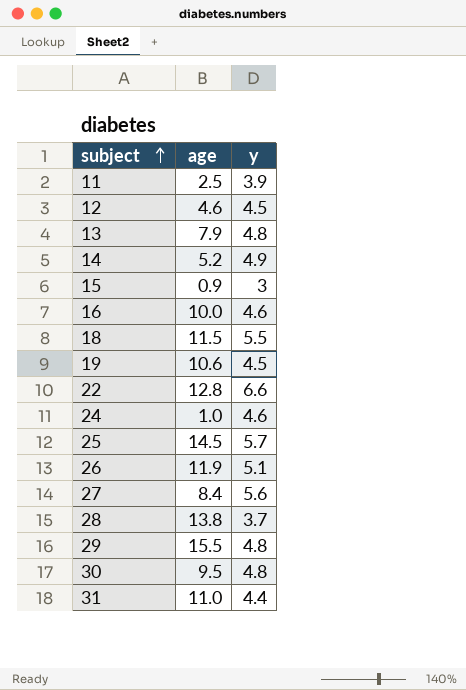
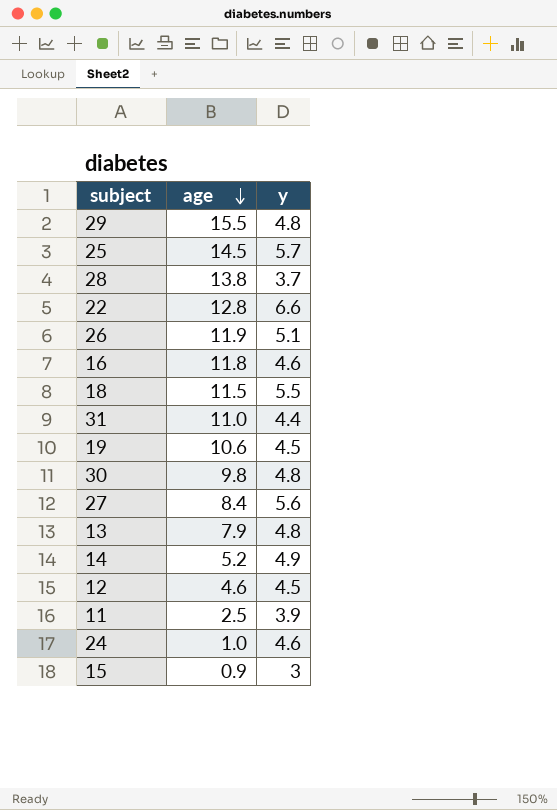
row order: subject ascending -> age descending
16 | age: 10.0 -> 11.8
30 | age: 9.5 -> 9.8

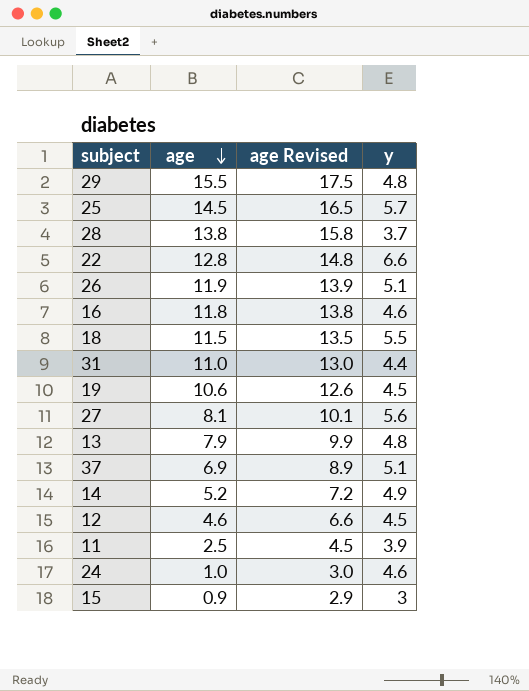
column age Revised | formula: none -> [age] + 2
row 30: 9.8 | 4.8 -> none
27 | age: 8.4 -> 8.1
row 37: none -> 6.9 | 8.9 | 5.1

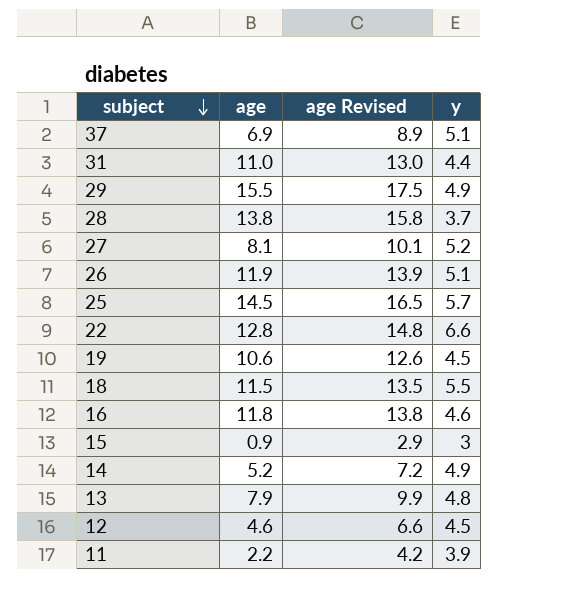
row order: age descending -> subject descending
row 24: 1.0 | 3.0 | 4.6 -> none
29 | y: 4.8 -> 4.9
27 | y: 5.6 -> 5.2
11 | age: 2.5 -> 2.2
11 | age Revised: 4.5 -> 4.2

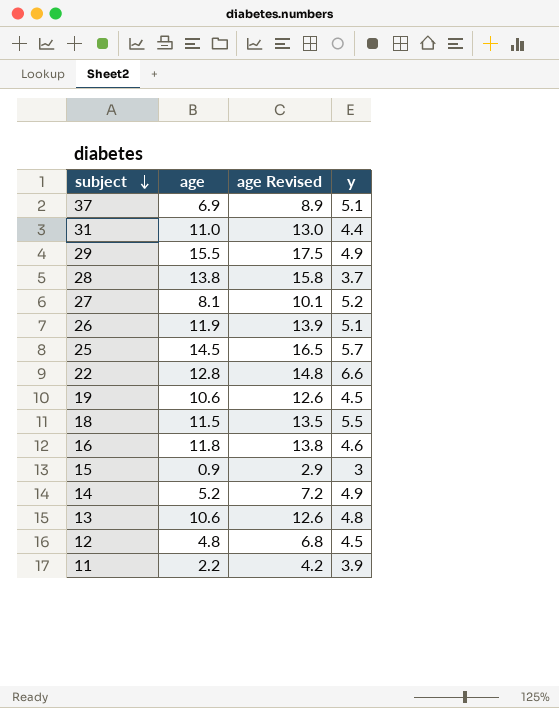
13 | age: 7.9 -> 10.6
13 | age Revised: 9.9 -> 12.6
12 | age: 4.6 -> 4.8
12 | age Revised: 6.6 -> 6.8

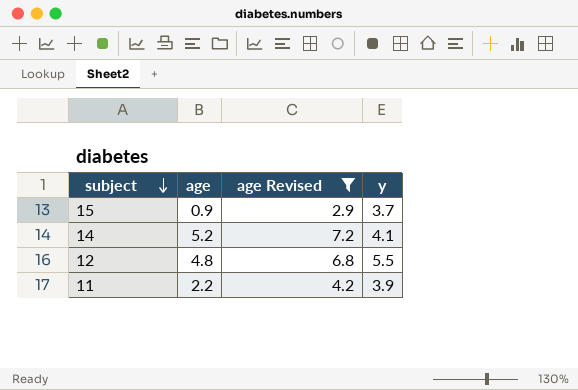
filter: none -> age Revised <= 7.2
15 | y: 3 -> 3.7
14 | y: 4.9 -> 4.1
12 | y: 4.5 -> 5.5

